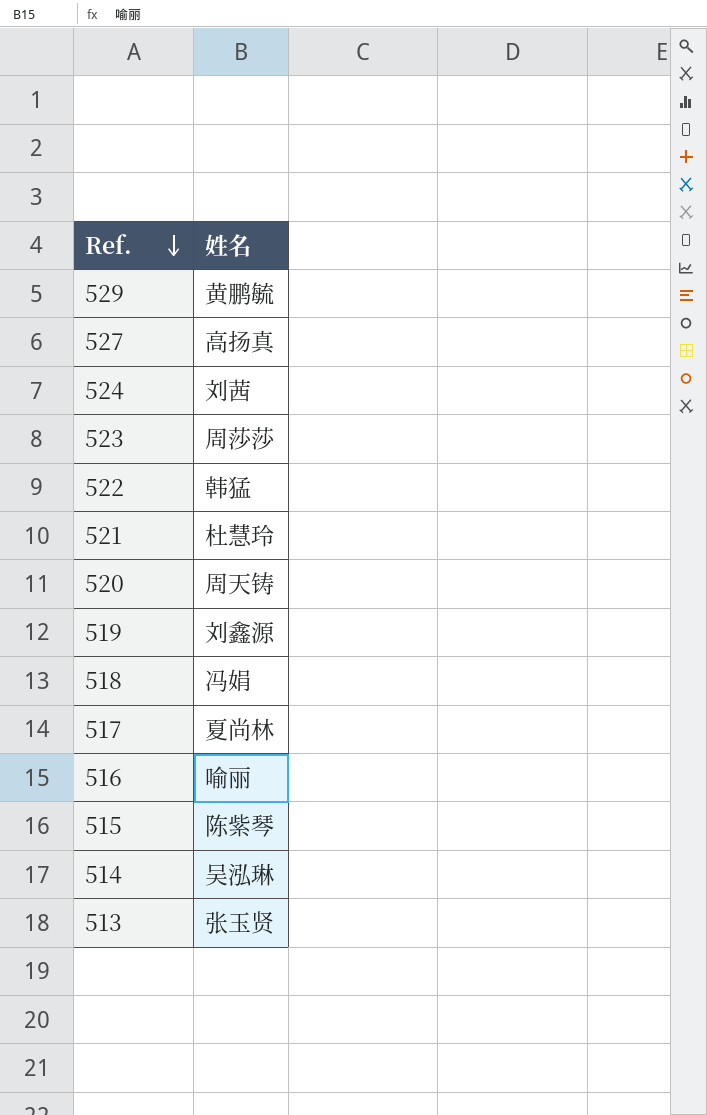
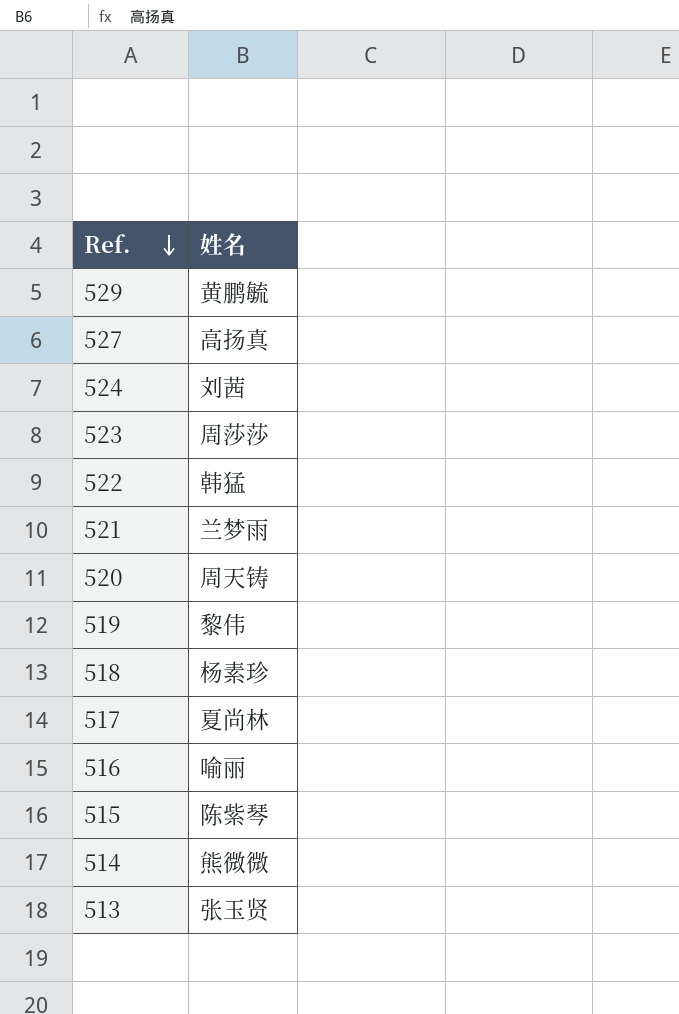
521 | 姓名: 杜慧玲 -> 兰梦雨
519 | 姓名: 刘鑫源 -> 黎伟
518 | 姓名: 冯娟 -> 杨素珍
514 | 姓名: 吴泓琳 -> 熊微微

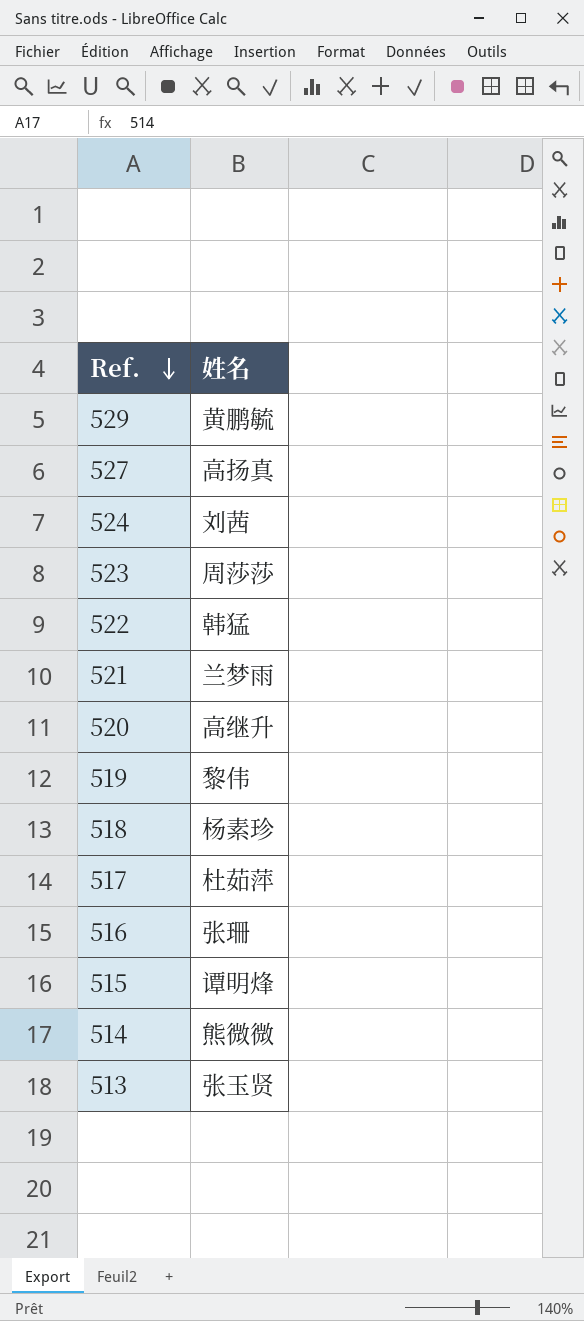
520 | 姓名: 周天铸 -> 高继升
517 | 姓名: 夏尚林 -> 杜茹萍
516 | 姓名: 喻丽 -> 张珊
515 | 姓名: 陈紫琴 -> 谭明烽

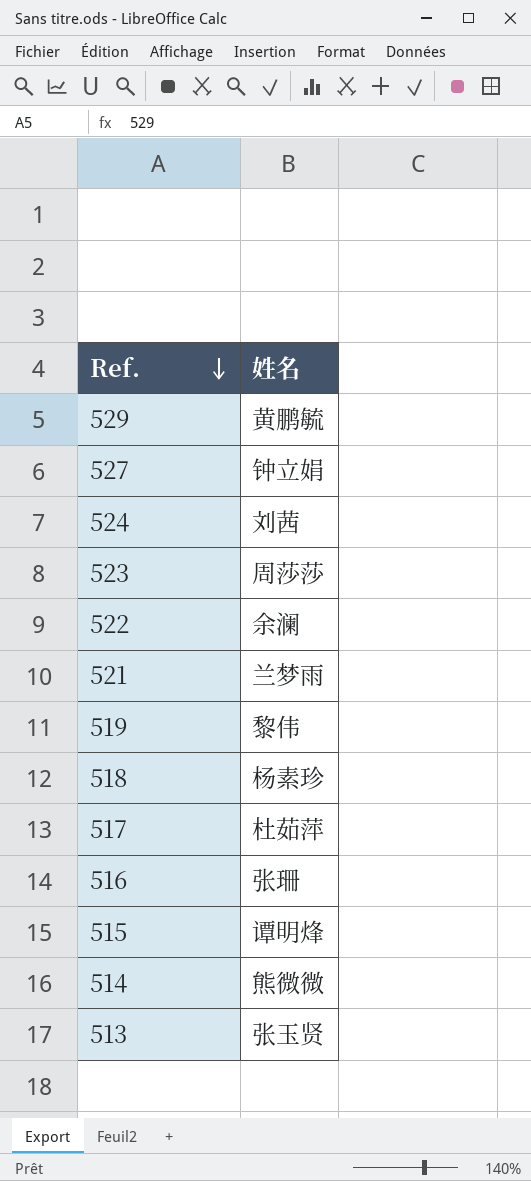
row 520: 高继升 -> none
527 | 姓名: 高扬真 -> 钟立娟
522 | 姓名: 韩猛 -> 余澜

